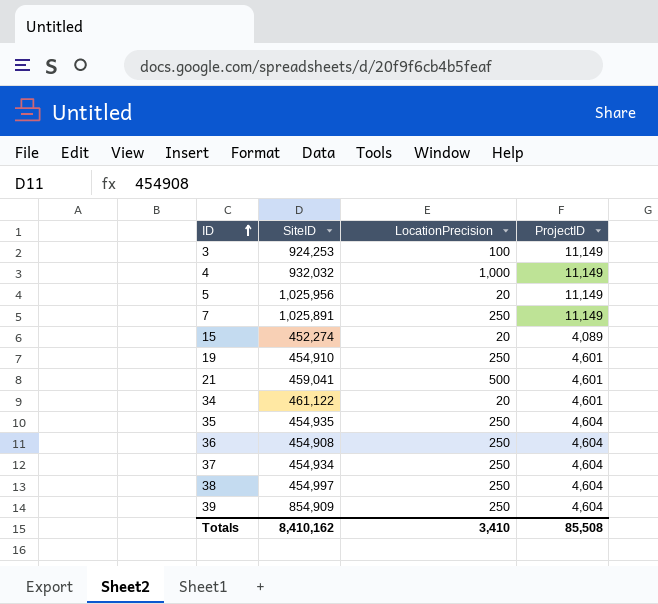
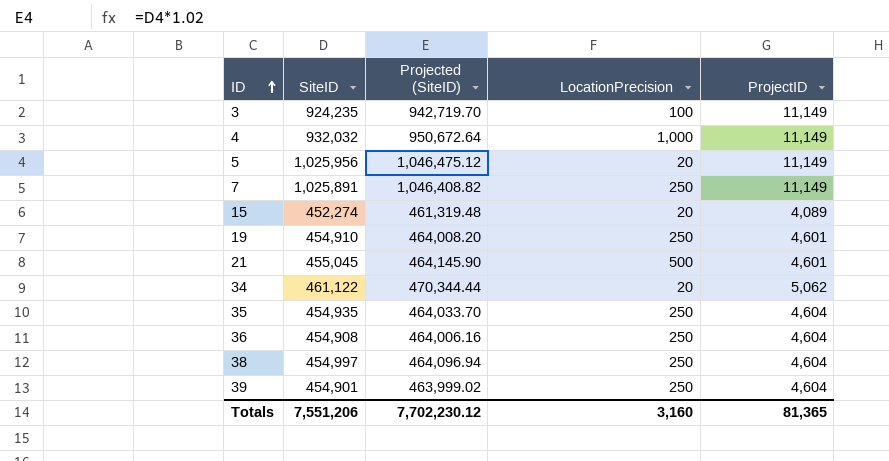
column Projected (SiteID) | formula: none -> [SiteID] * 1.02
row 37: 454,934 | 250 | 4,604 -> none
3 | SiteID: 924,253 -> 924,235
21 | SiteID: 459,041 -> 455,045
34 | ProjectID: 4,601 -> 5,062
39 | SiteID: 854,909 -> 454,901
Totals | SiteID: 8,410,162 -> 7,551,206
Totals | LocationPrecision: 3,410 -> 3,160
Totals | ProjectID: 85,508 -> 81,365

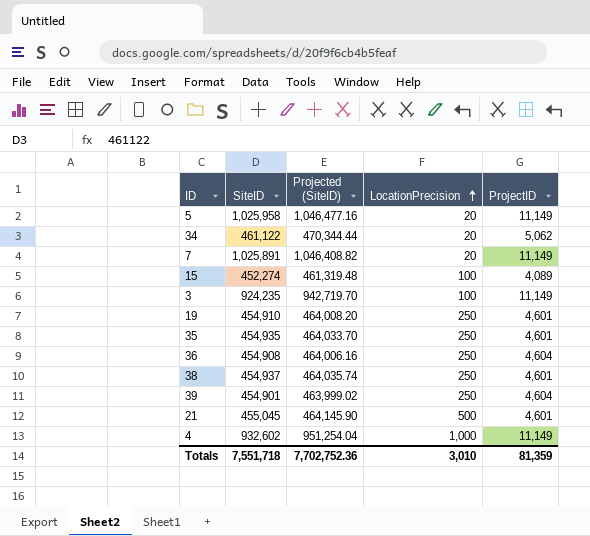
row order: ID ascending -> LocationPrecision ascending
5 | SiteID: 1,025,956 -> 1,025,958
5 | Projected (SiteID): 1,046,475.12 -> 1,046,477.16
7 | LocationPrecision: 250 -> 20
15 | LocationPrecision: 20 -> 100
35 | ProjectID: 4,604 -> 4,601
38 | SiteID: 454,997 -> 454,937
38 | Projected (SiteID): 464,096.94 -> 464,035.74
38 | ProjectID: 4,604 -> 4,601
4 | SiteID: 932,032 -> 932,602
4 | Projected (SiteID): 950,672.64 -> 951,254.04
Totals | SiteID: 7,551,206 -> 7,551,718
Totals | Projected (SiteID): 7,702,230.12 -> 7,702,752.36
Totals | LocationPrecision: 3,160 -> 3,010
Totals | ProjectID: 81,365 -> 81,359

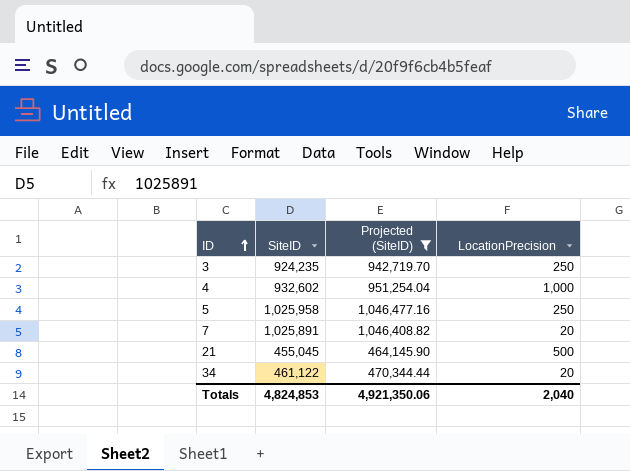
filter: none -> Projected (SiteID) >= 464,145.90
row order: LocationPrecision ascending -> ID ascending
column ProjectID | position: 5 -> none
3 | LocationPrecision: 100 -> 250
5 | LocationPrecision: 20 -> 250
Totals | SiteID: 7,551,718 -> 4,824,853
Totals | Projected (SiteID): 7,702,752.36 -> 4,921,350.06
Totals | LocationPrecision: 3,010 -> 2,040

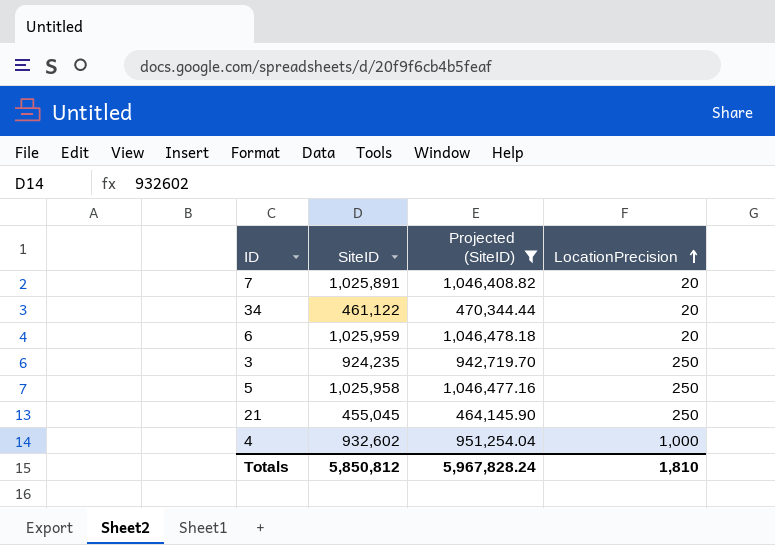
row order: ID ascending -> LocationPrecision ascending
row 6: none -> 1,025,959 | 1,046,478.18 | 20
21 | LocationPrecision: 500 -> 250
Totals | SiteID: 4,824,853 -> 5,850,812
Totals | Projected (SiteID): 4,921,350.06 -> 5,967,828.24
Totals | LocationPrecision: 2,040 -> 1,810

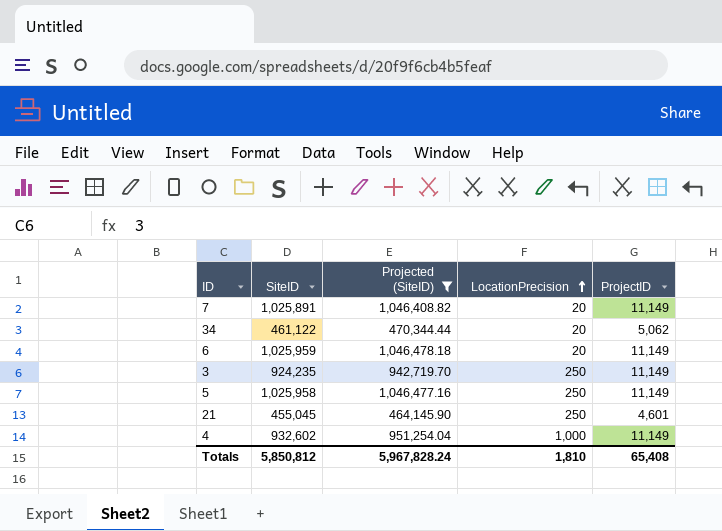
column ProjectID | position: none -> 5

